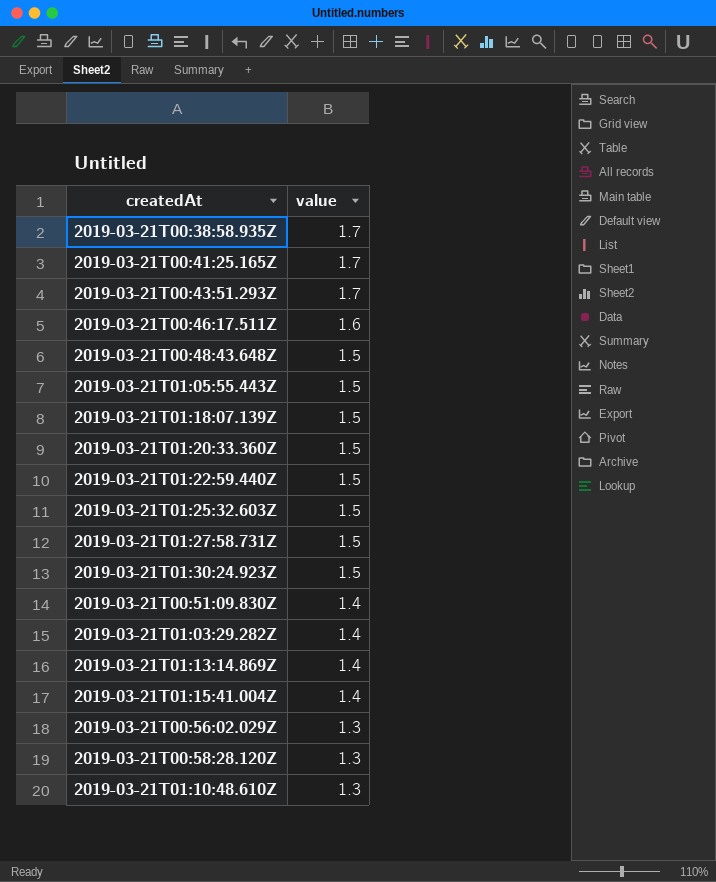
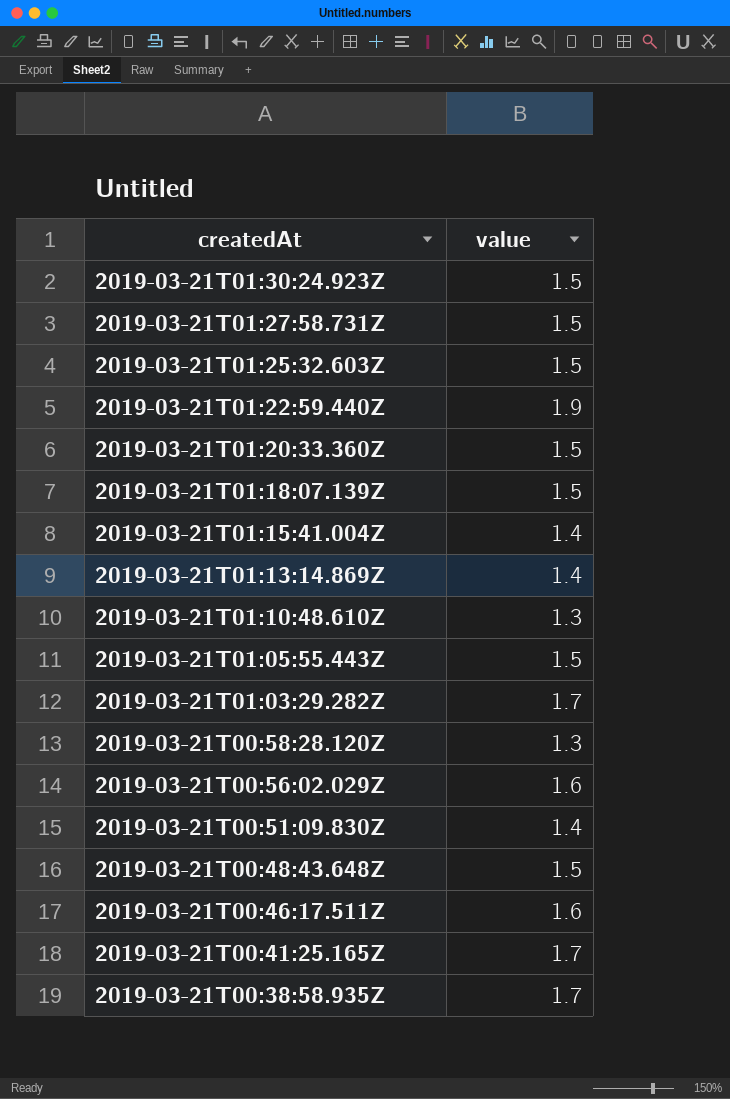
row order: value descending -> createdAt descending
row 2019-03-21T00:43:51.293Z: 1.7 -> none
2019-03-21T01:22:59.440Z | value: 1.5 -> 1.9
2019-03-21T01:03:29.282Z | value: 1.4 -> 1.7
2019-03-21T00:56:02.029Z | value: 1.3 -> 1.6

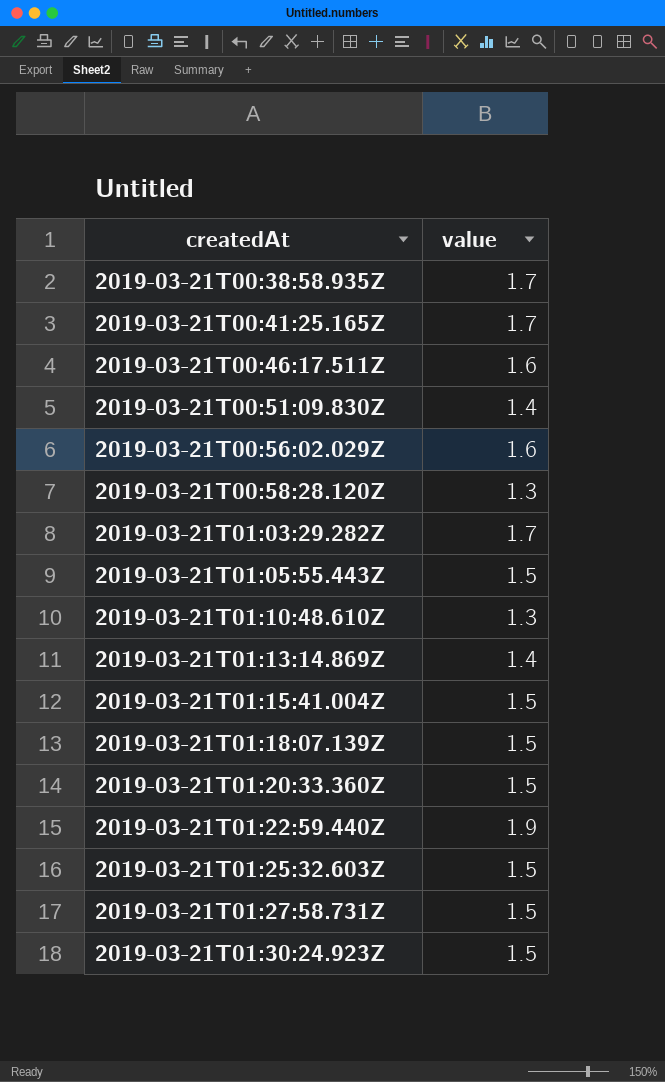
row order: createdAt descending -> createdAt ascending
row 2019-03-21T00:48:43.648Z: 1.5 -> none
2019-03-21T01:15:41.004Z | value: 1.4 -> 1.5

